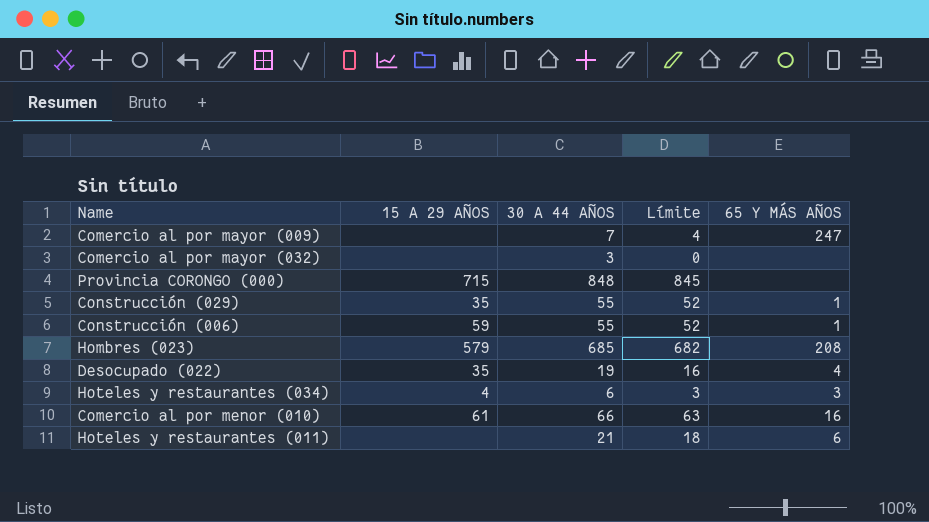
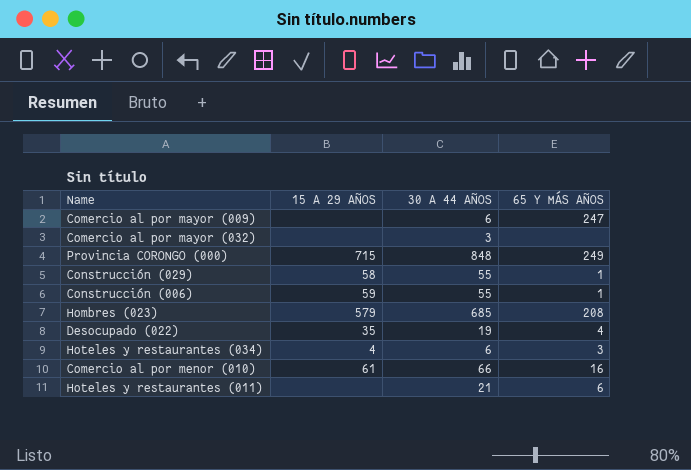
column Límite | formula: [30 A 44 AÑOS] - 3 -> none
Comercio al por mayor (009) | 30 A 44 AÑOS: 7 -> 6
Provincia CORONGO (000) | 65 Y MÁS AÑOS: none -> 249
Construcción (029) | 15 A 29 AÑOS: 35 -> 58

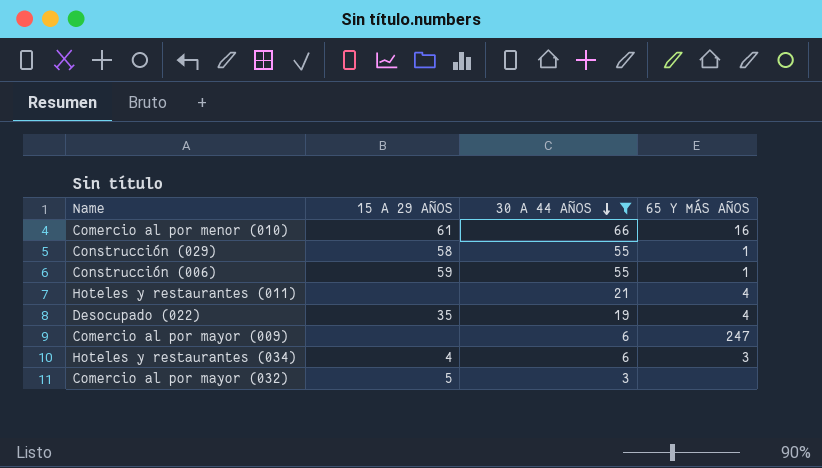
filter: none -> 30 A 44 AÑOS <= 66
row order: none -> 30 A 44 AÑOS descending
Hoteles y restaurantes (011) | 65 Y MÁS AÑOS: 6 -> 4
Comercio al por mayor (032) | 15 A 29 AÑOS: none -> 5

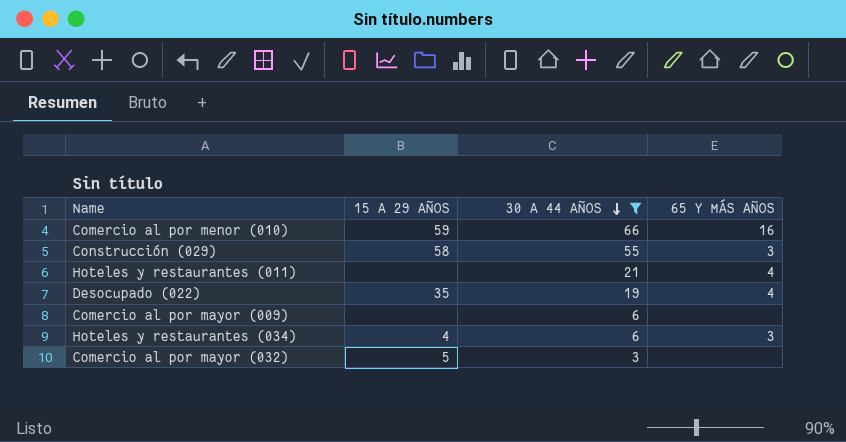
row Construcción (006): 59 | 55 | 1 -> none
Comercio al por menor (010) | 15 A 29 AÑOS: 61 -> 59
Construcción (029) | 65 Y MÁS AÑOS: 1 -> 3
Comercio al por mayor (009) | 65 Y MÁS AÑOS: 247 -> none

